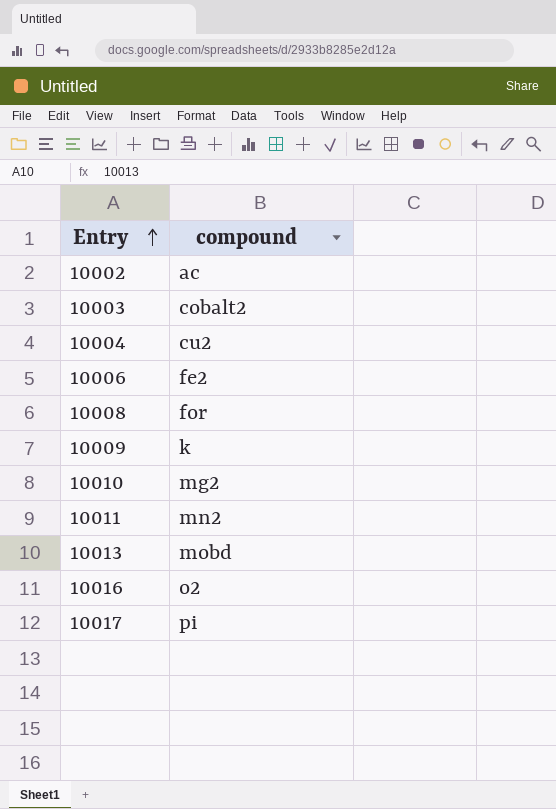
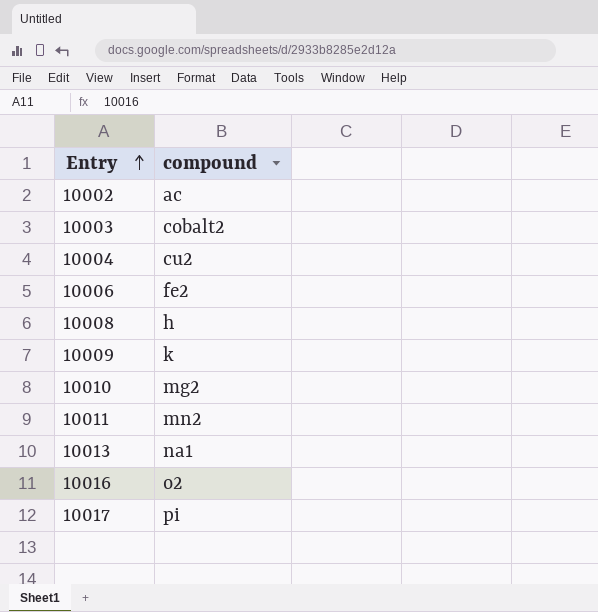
10008 | compound: for -> h
10013 | compound: mobd -> na1

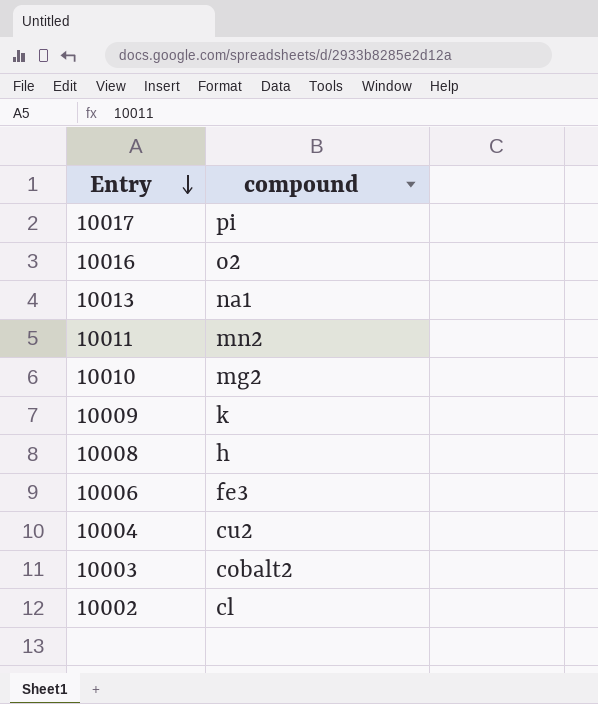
row order: Entry ascending -> Entry descending
10006 | compound: fe2 -> fe3
10002 | compound: ac -> cl

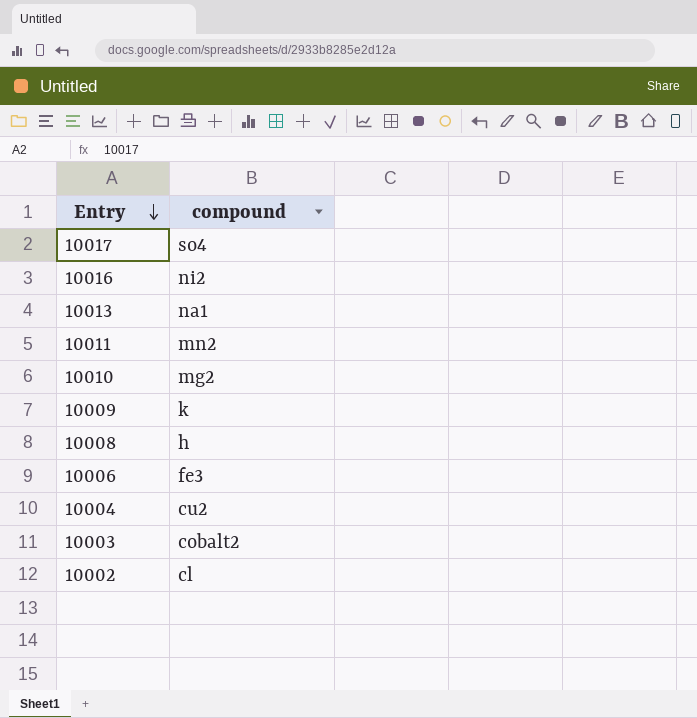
10017 | compound: pi -> so4
10016 | compound: o2 -> ni2

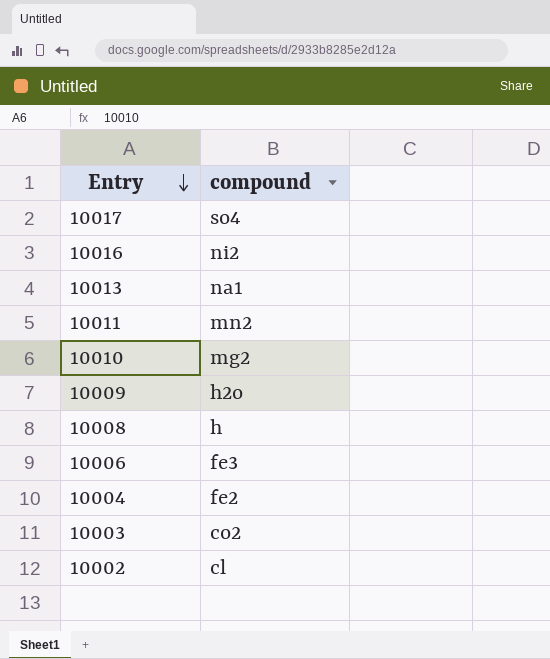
10009 | compound: k -> h2o
10004 | compound: cu2 -> fe2
10003 | compound: cobalt2 -> co2

